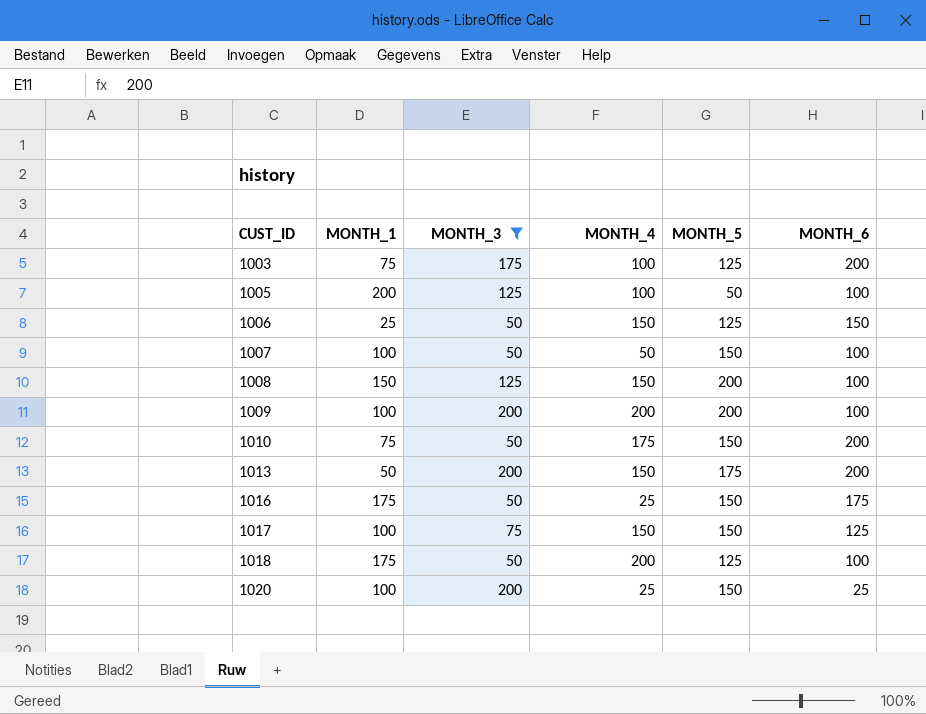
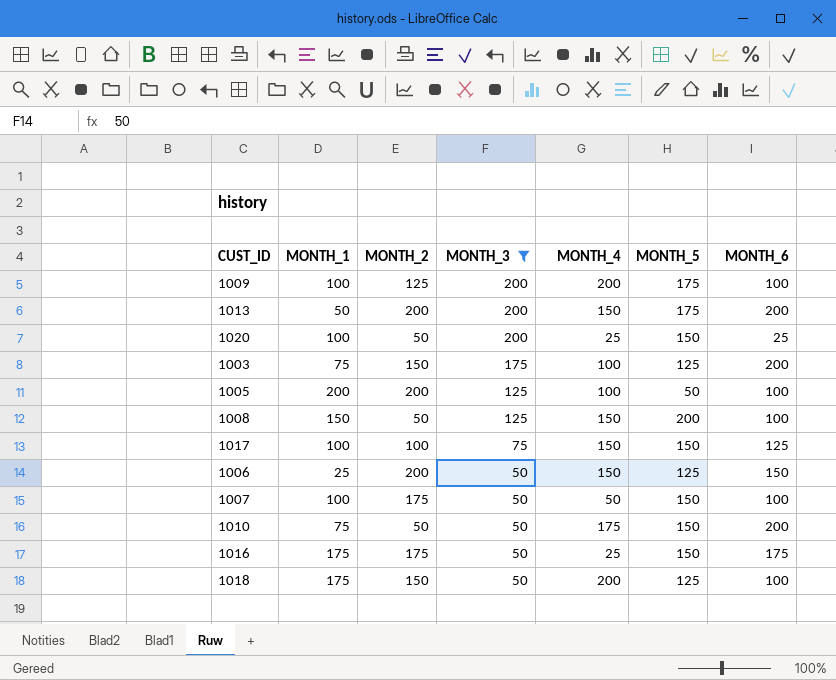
row order: CUST_ID ascending -> MONTH_3 descending
column MONTH_2 | position: none -> 3
1009 | MONTH_5: 200 -> 175

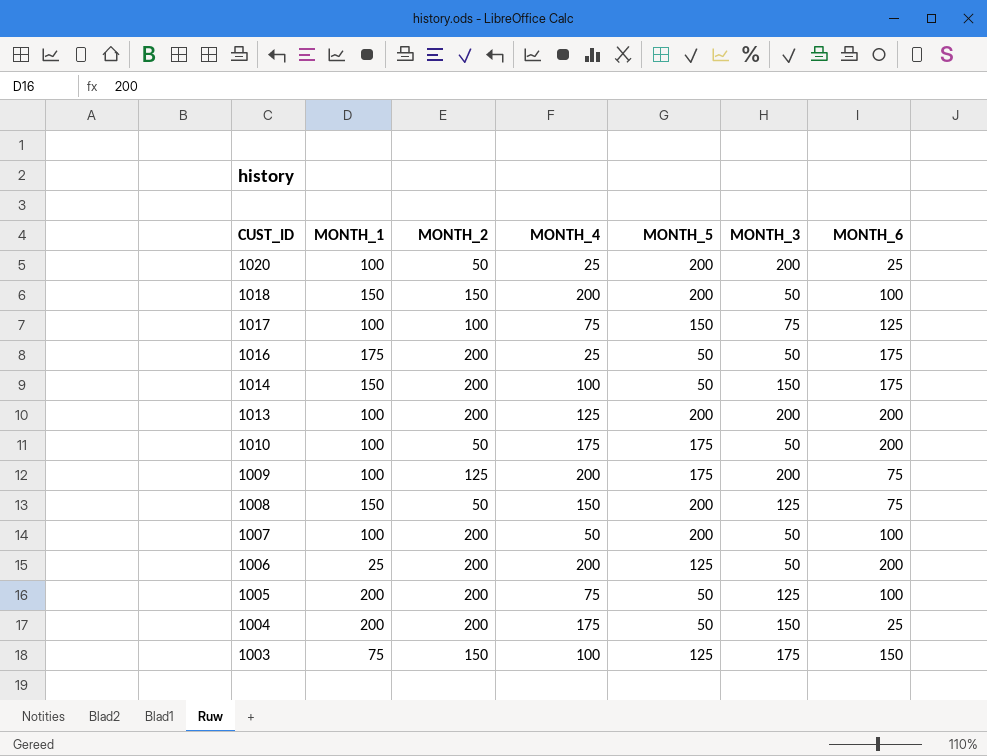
filter: MONTH_3 != 150 -> none
row order: MONTH_3 descending -> CUST_ID descending
column MONTH_3 | position: 4 -> 6
1020 | MONTH_5: 150 -> 200
1018 | MONTH_1: 175 -> 150
1018 | MONTH_5: 125 -> 200
1017 | MONTH_4: 150 -> 75
1016 | MONTH_2: 175 -> 200
1016 | MONTH_5: 150 -> 50
1013 | MONTH_1: 50 -> 100
1013 | MONTH_4: 150 -> 125
1013 | MONTH_5: 175 -> 200
1010 | MONTH_1: 75 -> 100
1010 | MONTH_5: 150 -> 175
1009 | MONTH_6: 100 -> 75
1008 | MONTH_6: 100 -> 75
1007 | MONTH_2: 175 -> 200
1007 | MONTH_5: 150 -> 200
1006 | MONTH_4: 150 -> 200
1006 | MONTH_6: 150 -> 200
1005 | MONTH_4: 100 -> 75
1003 | MONTH_6: 200 -> 150

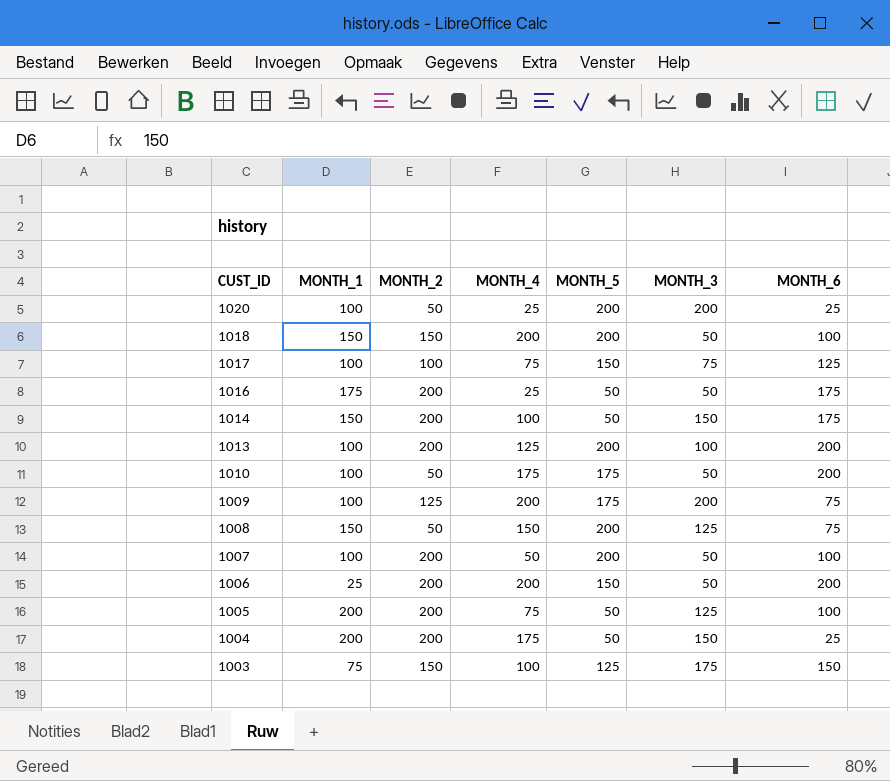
1013 | MONTH_3: 200 -> 100
1006 | MONTH_5: 125 -> 150

